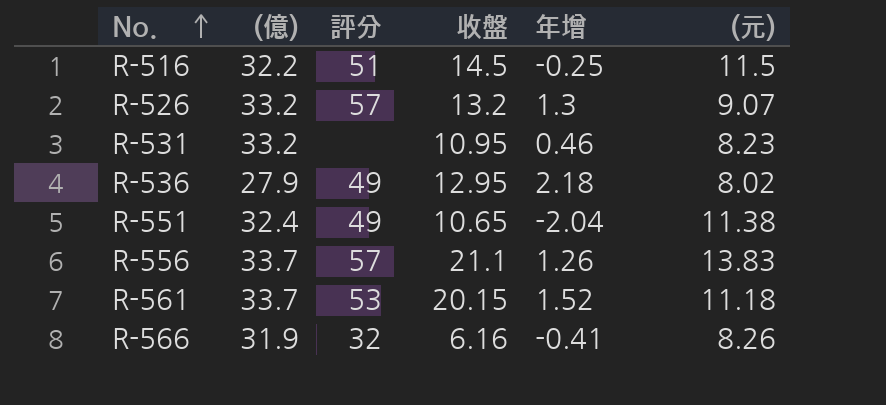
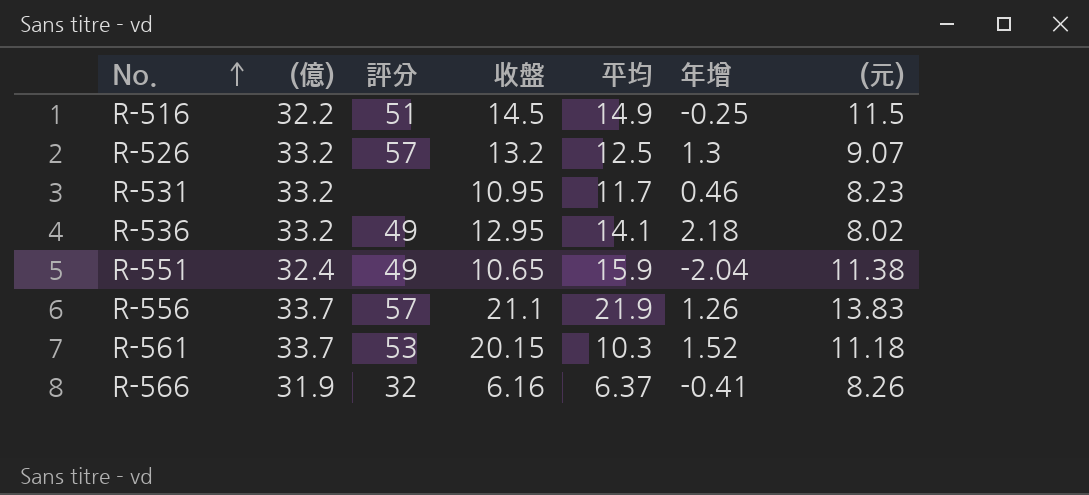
column 平均 | position: none -> 5
R-536 | (億): 27.9 -> 33.2

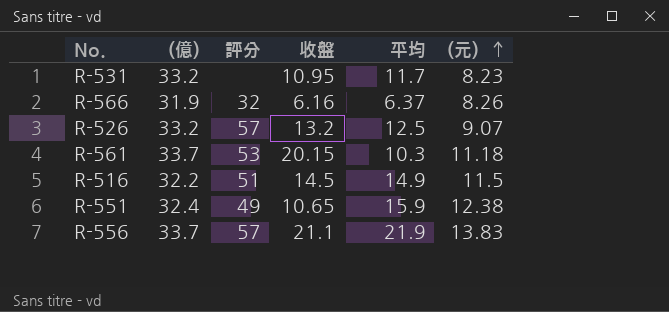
row order: No. ascending -> (元) ascending
column 年增 | position: 6 -> none
row R-536: 33.2 | 49 | 12.95 | 14.1 | 2.18 | 8.02 -> none
R-551 | (元): 11.38 -> 12.38

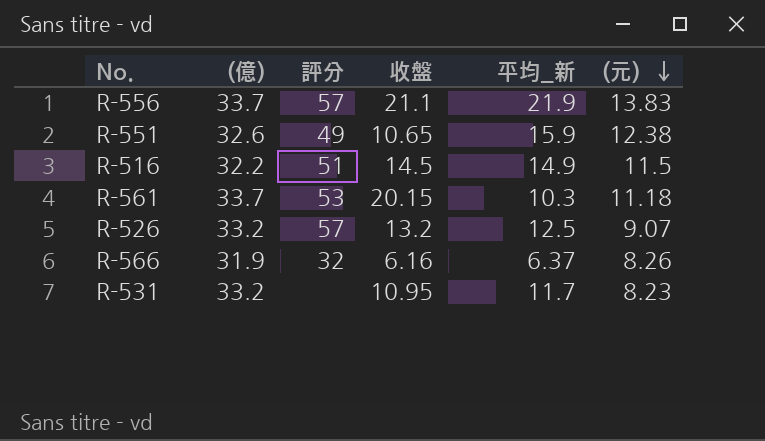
row order: (元) ascending -> (元) descending
column name: 平均 -> 平均_新
R-551 | (億): 32.4 -> 32.6

